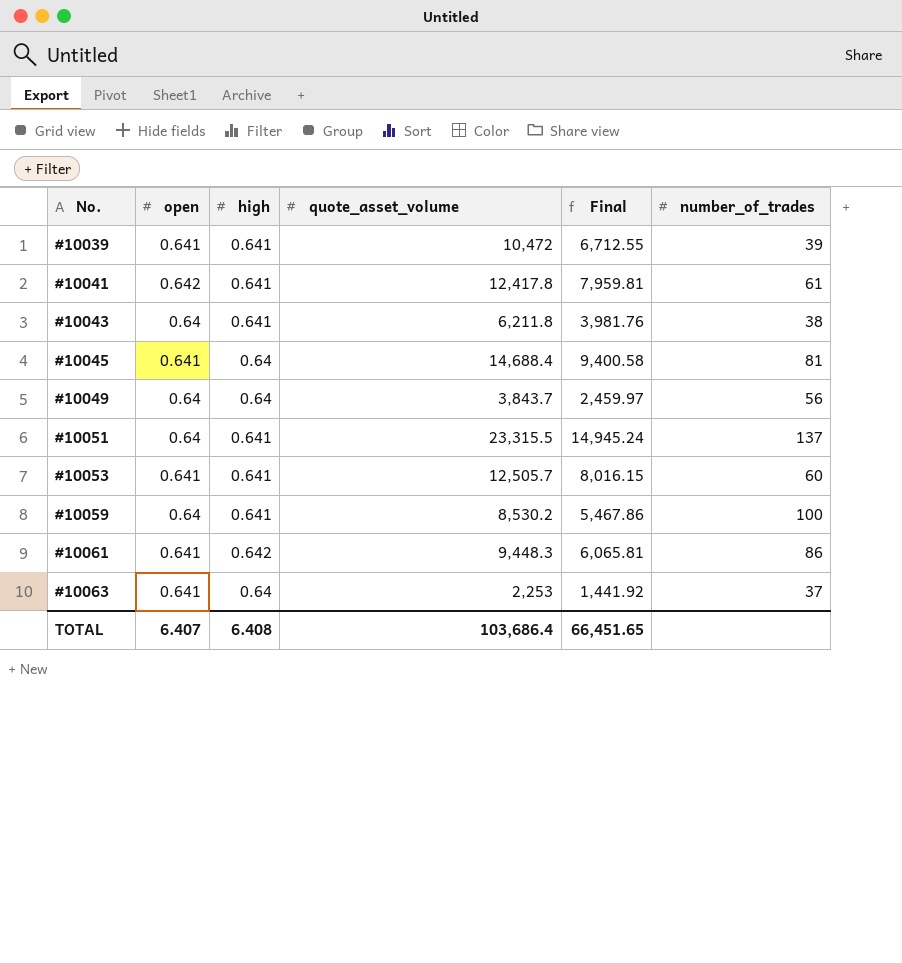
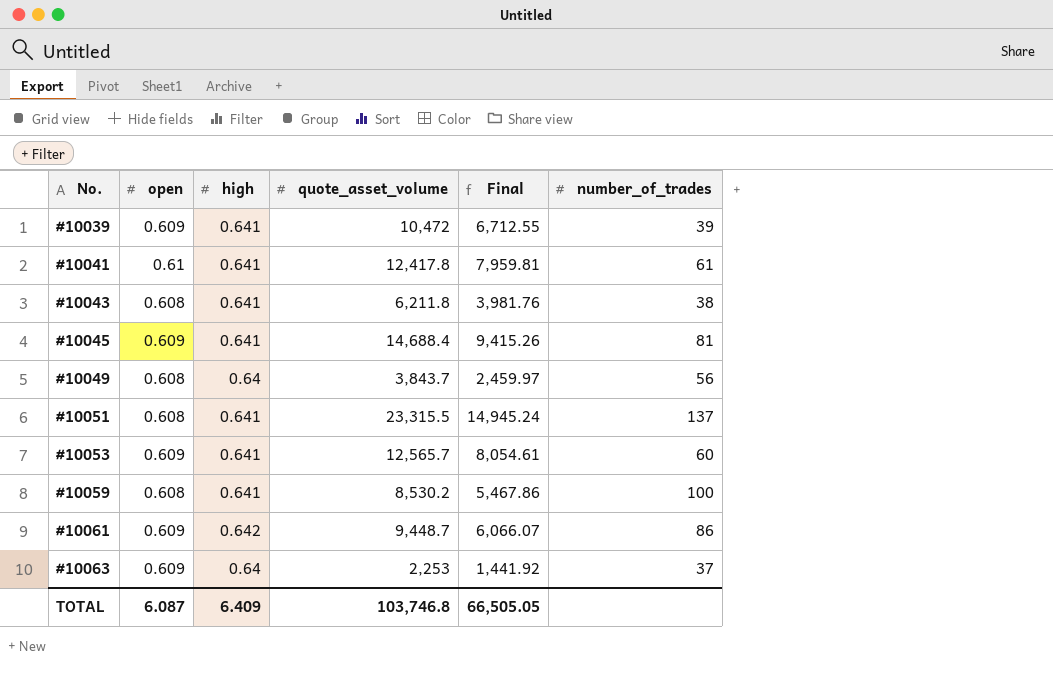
#10039 | open: 0.641 -> 0.609
#10041 | open: 0.642 -> 0.61
#10043 | open: 0.64 -> 0.608
#10045 | open: 0.641 -> 0.609
#10045 | high: 0.64 -> 0.641
#10045 | Final: 9,400.58 -> 9,415.26
#10049 | open: 0.64 -> 0.608
#10051 | open: 0.64 -> 0.608
#10053 | open: 0.641 -> 0.609
#10053 | quote_asset_volume: 12,505.7 -> 12,565.7
#10053 | Final: 8,016.15 -> 8,054.61
#10059 | open: 0.64 -> 0.608
#10061 | open: 0.641 -> 0.609
#10061 | quote_asset_volume: 9,448.3 -> 9,448.7
#10061 | Final: 6,065.81 -> 6,066.07
#10063 | open: 0.641 -> 0.609
TOTAL | open: 6.407 -> 6.087
TOTAL | high: 6.408 -> 6.409
TOTAL | quote_asset_volume: 103,686.4 -> 103,746.8
TOTAL | Final: 66,451.65 -> 66,505.05

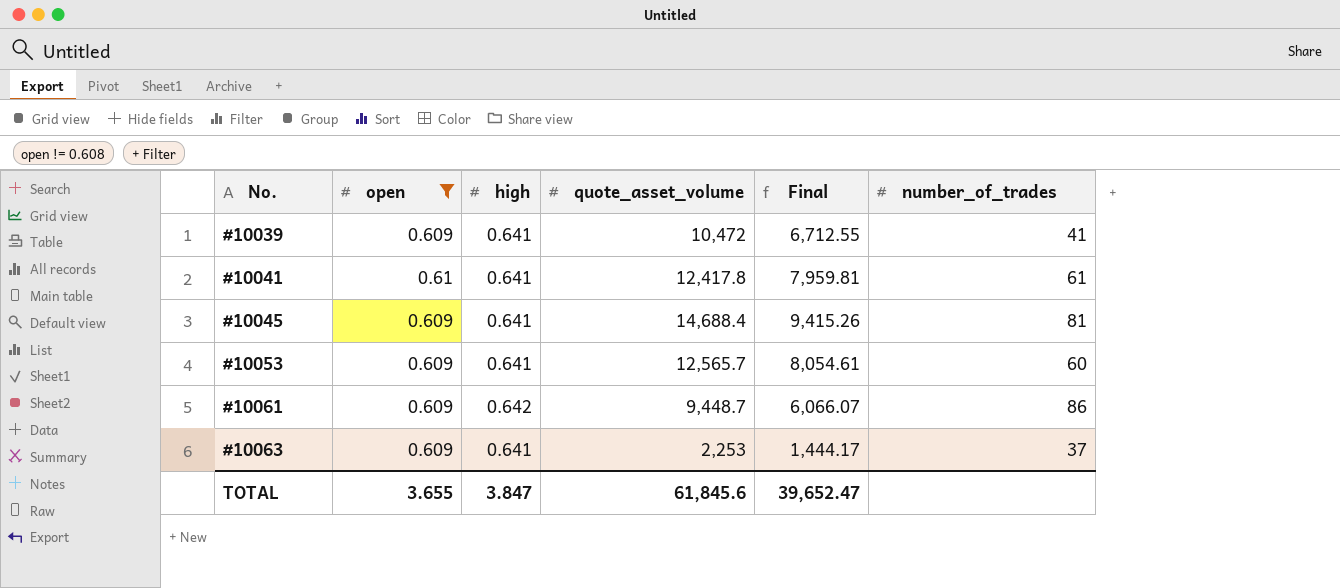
filter: none -> open != 0.608
#10039 | number_of_trades: 39 -> 41
#10063 | high: 0.64 -> 0.641
#10063 | Final: 1,441.92 -> 1,444.17
TOTAL | open: 6.087 -> 3.655
TOTAL | high: 6.409 -> 3.847
TOTAL | quote_asset_volume: 103,746.8 -> 61,845.6
TOTAL | Final: 66,505.05 -> 39,652.47

